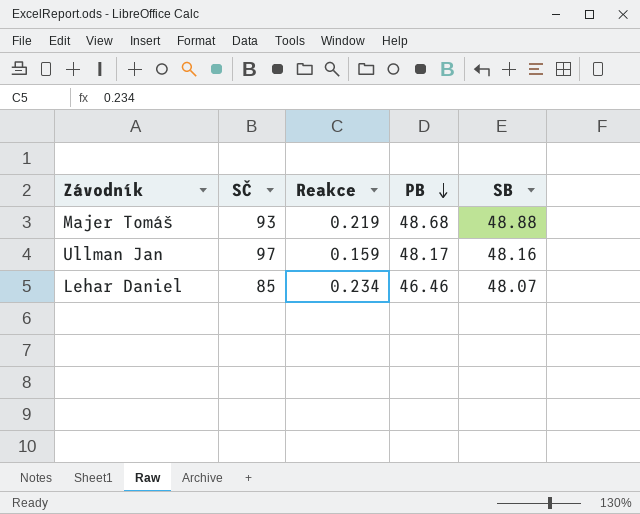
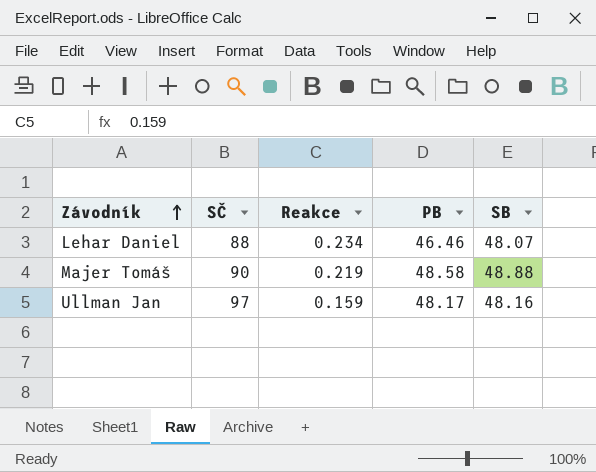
row order: PB descending -> Závodník ascending
Lehar Daniel | SČ: 85 -> 88
Majer Tomáš | SČ: 93 -> 90
Majer Tomáš | PB: 48.68 -> 48.58

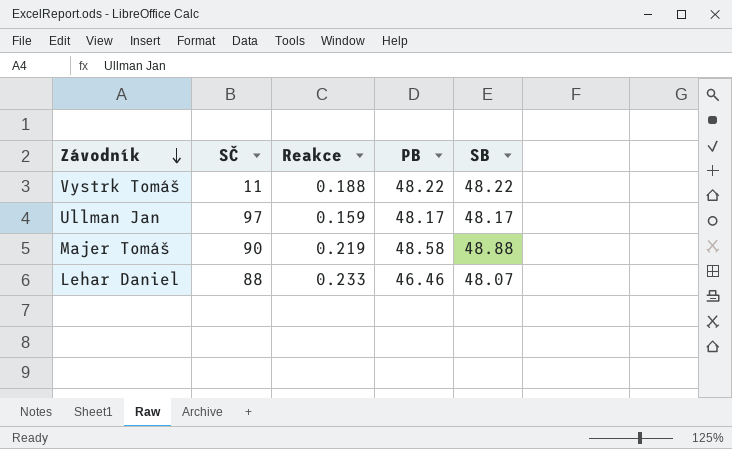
row order: Závodník ascending -> Závodník descending
row Vystrk Tomáš: none -> 11 | 0.188 | 48.22 | 48.22
Ullman Jan | SB: 48.16 -> 48.17
Lehar Daniel | Reakce: 0.234 -> 0.233

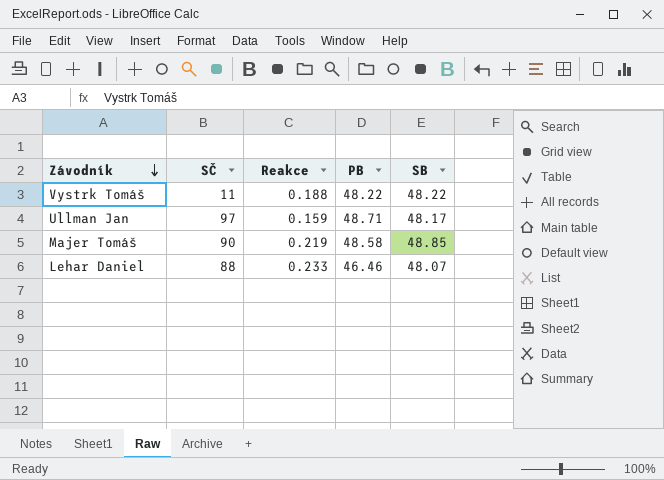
Ullman Jan | PB: 48.17 -> 48.71
Majer Tomáš | SB: 48.88 -> 48.85

